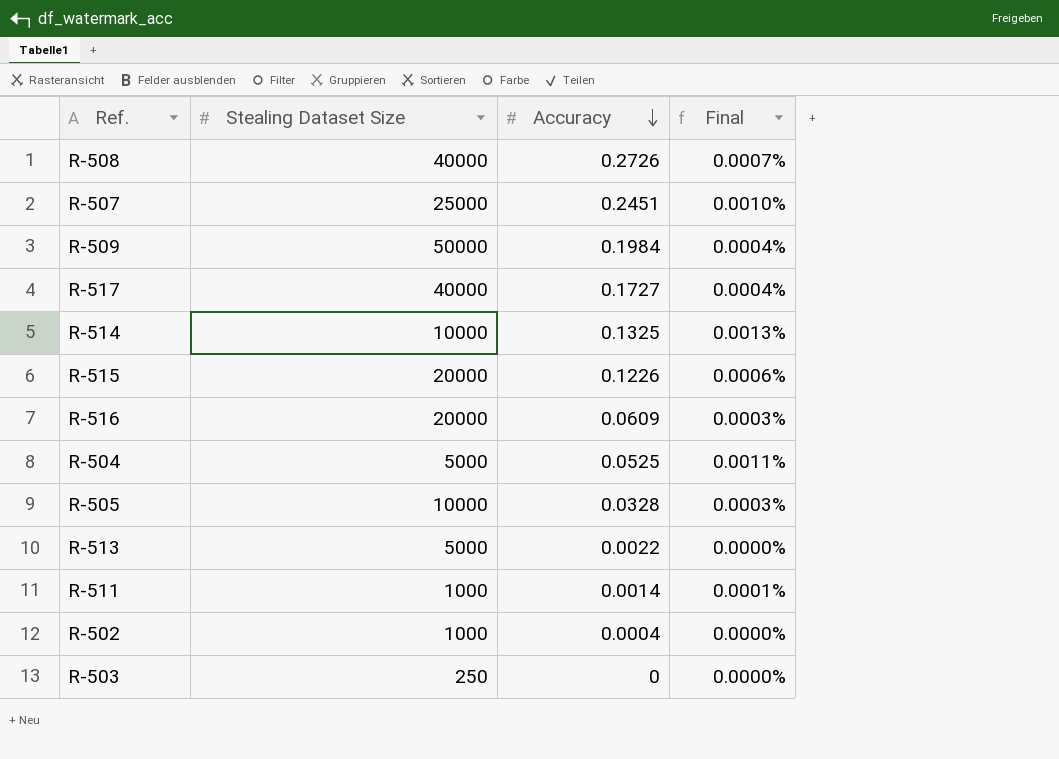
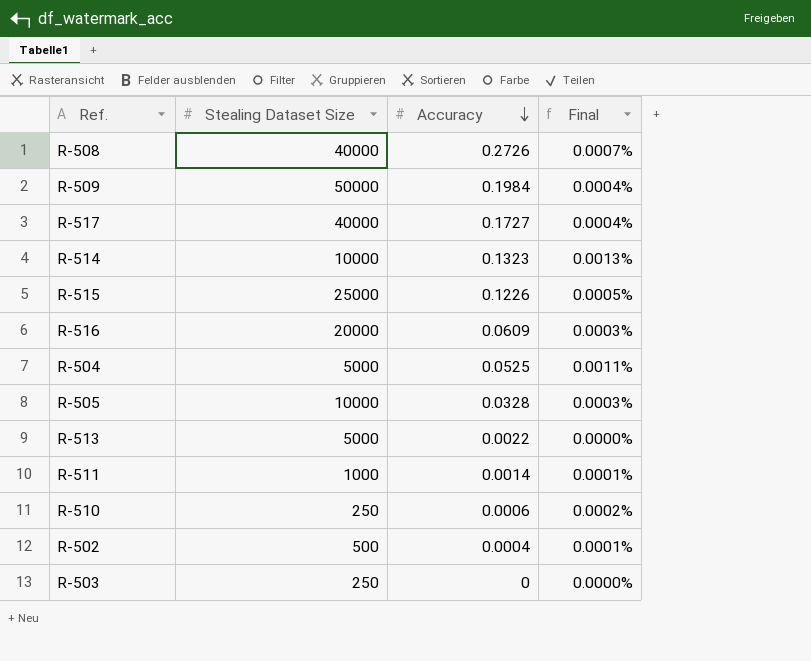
row R-507: 25000 | 0.2451 | 0.0010% -> none
R-514 | Accuracy: 0.1325 -> 0.1323
R-515 | Stealing Dataset Size: 20000 -> 25000
R-515 | Final: 0.0006% -> 0.0005%
row R-510: none -> 250 | 0.0006 | 0.0002%
R-502 | Stealing Dataset Size: 1000 -> 500
R-502 | Final: 0.0000% -> 0.0001%

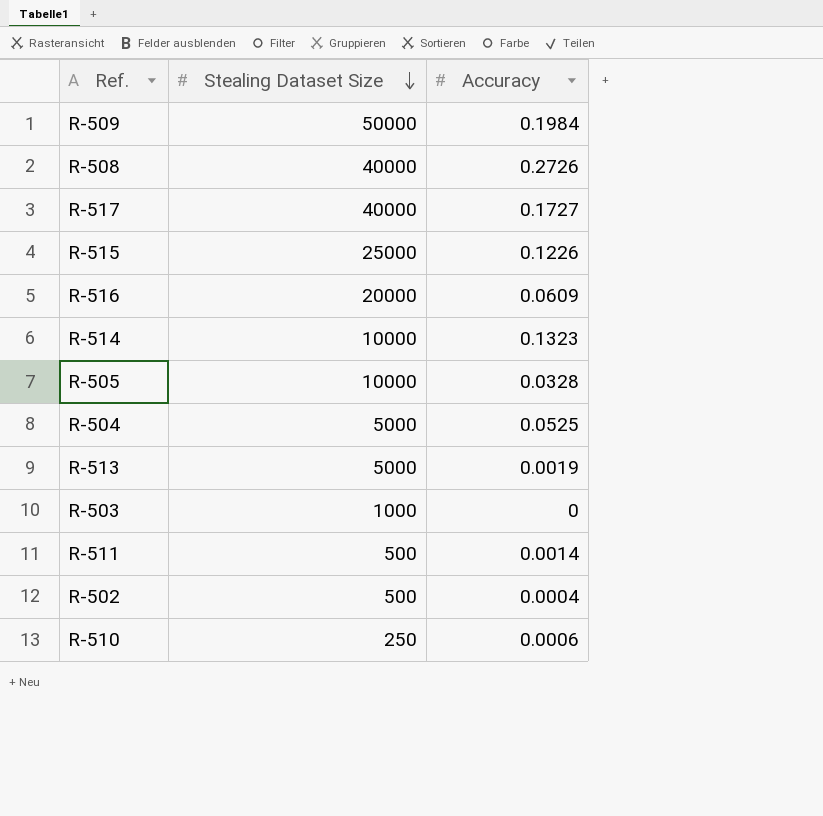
row order: Accuracy descending -> Stealing Dataset Size descending
column Final | formula: [Accuracy] / [Stealing Dataset Size] -> none
R-513 | Accuracy: 0.0022 -> 0.0019
R-503 | Stealing Dataset Size: 250 -> 1000
R-511 | Stealing Dataset Size: 1000 -> 500

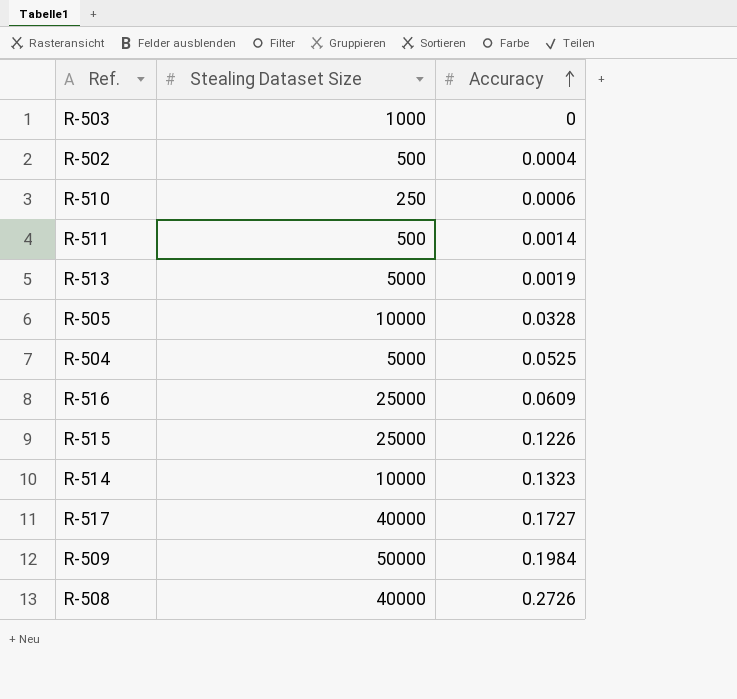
row order: Stealing Dataset Size descending -> Accuracy ascending
R-516 | Stealing Dataset Size: 20000 -> 25000

